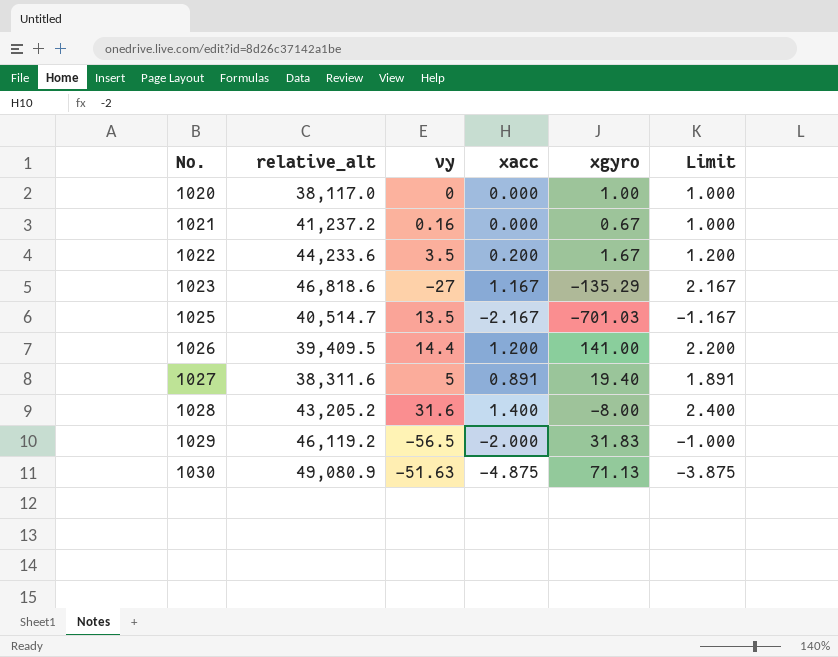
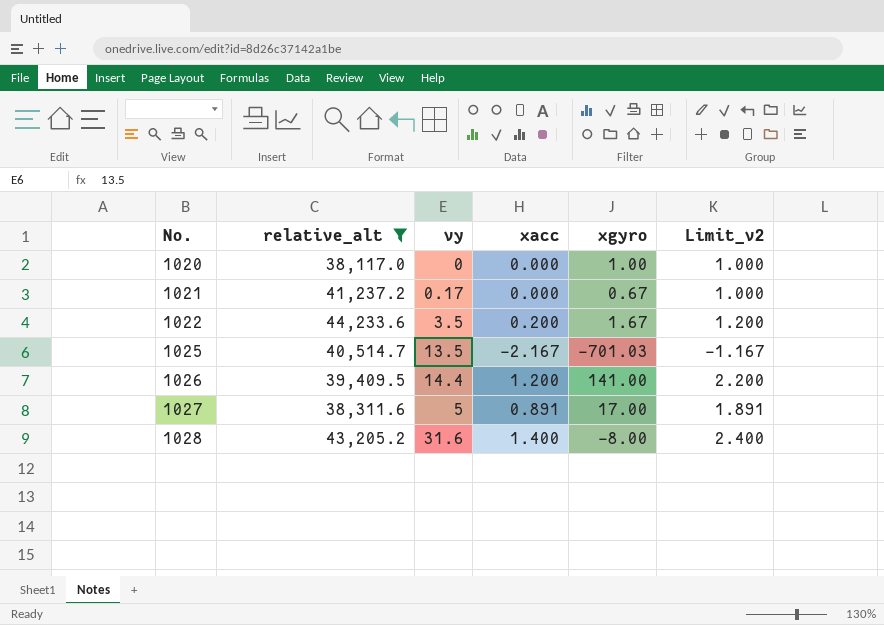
filter: none -> relative_alt <= 44,233.6
column name: Limit -> Limit_v2
1021 | vy: 0.16 -> 0.17
1027 | xgyro: 19.40 -> 17.00

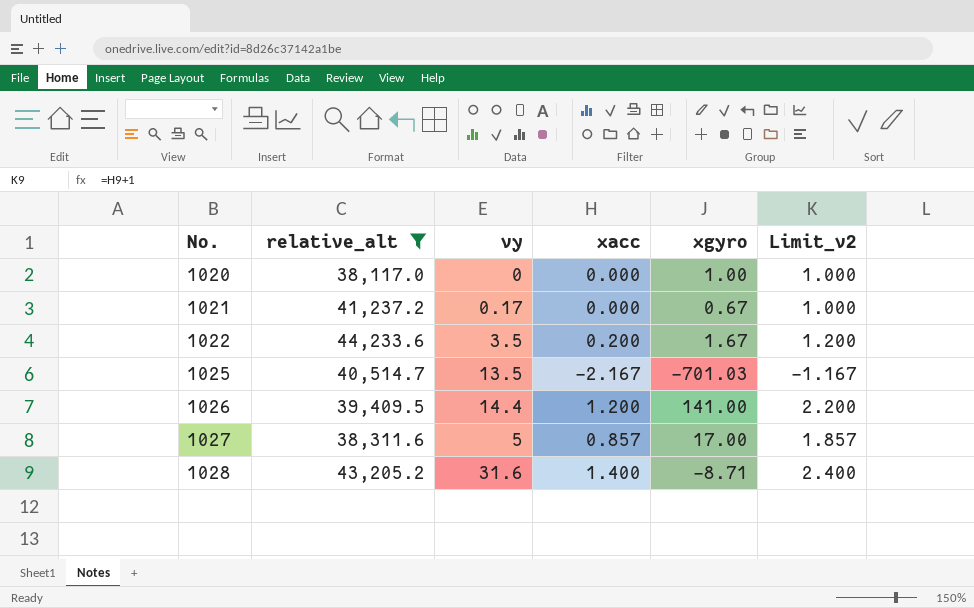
1027 | xacc: 0.891 -> 0.857
1027 | Limit_v2: 1.891 -> 1.857
1028 | xgyro: -8.00 -> -8.71

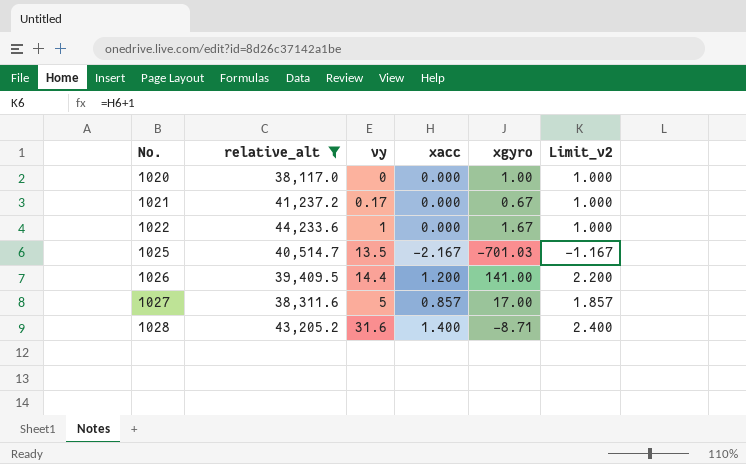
1022 | vy: 3.5 -> 1
1022 | xacc: 0.200 -> 0.000
1022 | Limit_v2: 1.200 -> 1.000

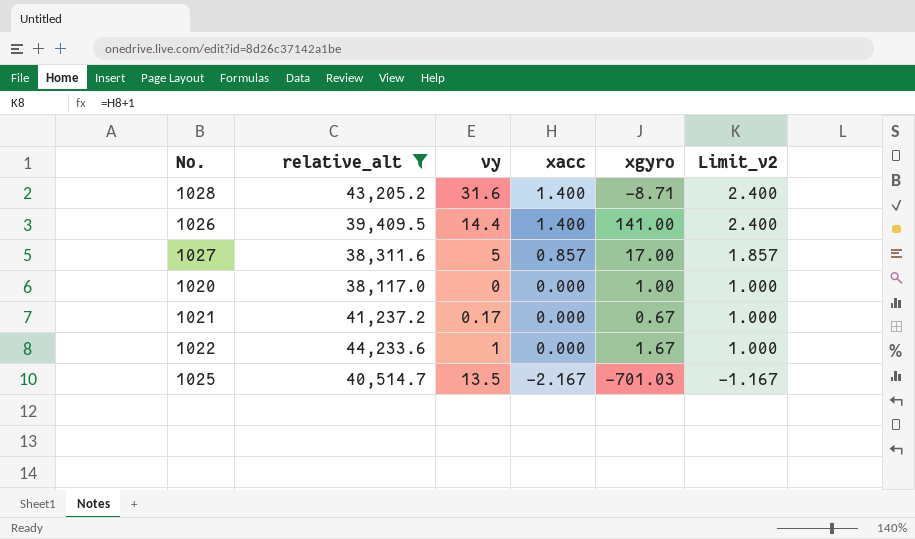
row order: No. ascending -> xacc descending
1026 | xacc: 1.200 -> 1.400
1026 | Limit_v2: 2.200 -> 2.400

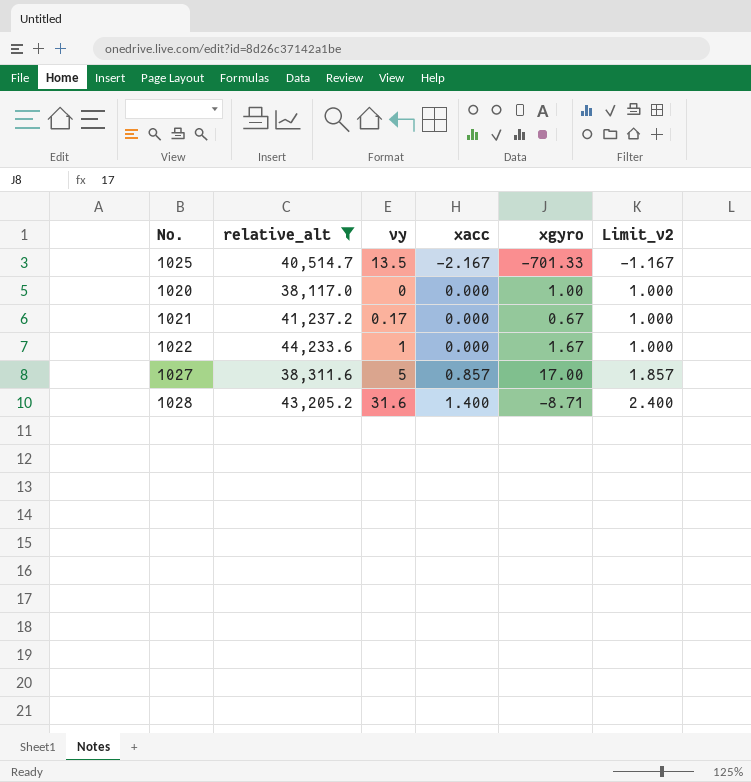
row order: xacc descending -> xacc ascending
row 1026: 39,409.5 | 14.4 | 1.400 | 141.00 | 2.400 -> none
1025 | xgyro: -701.03 -> -701.33

